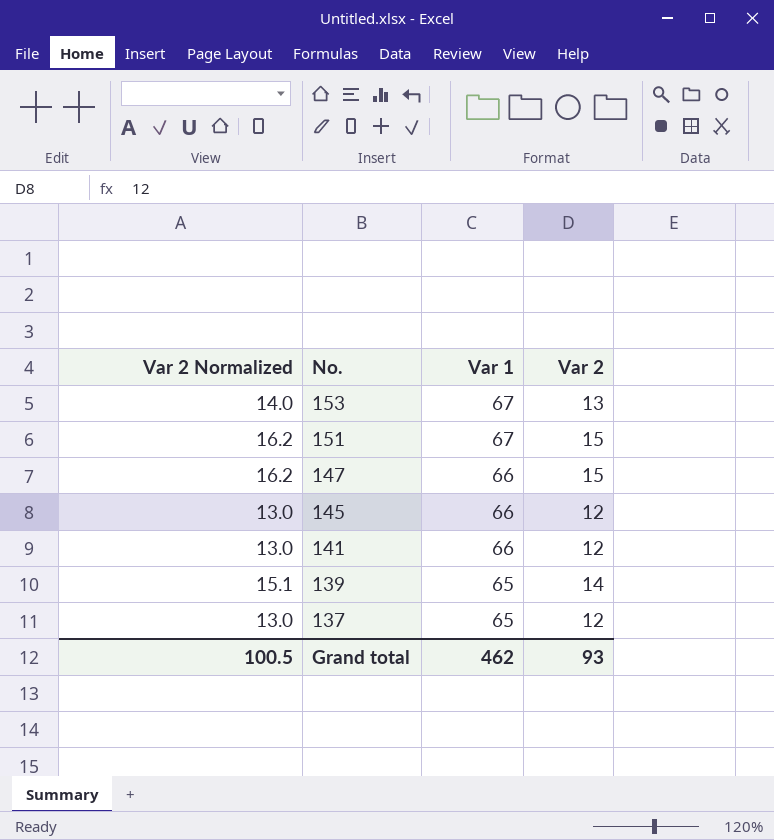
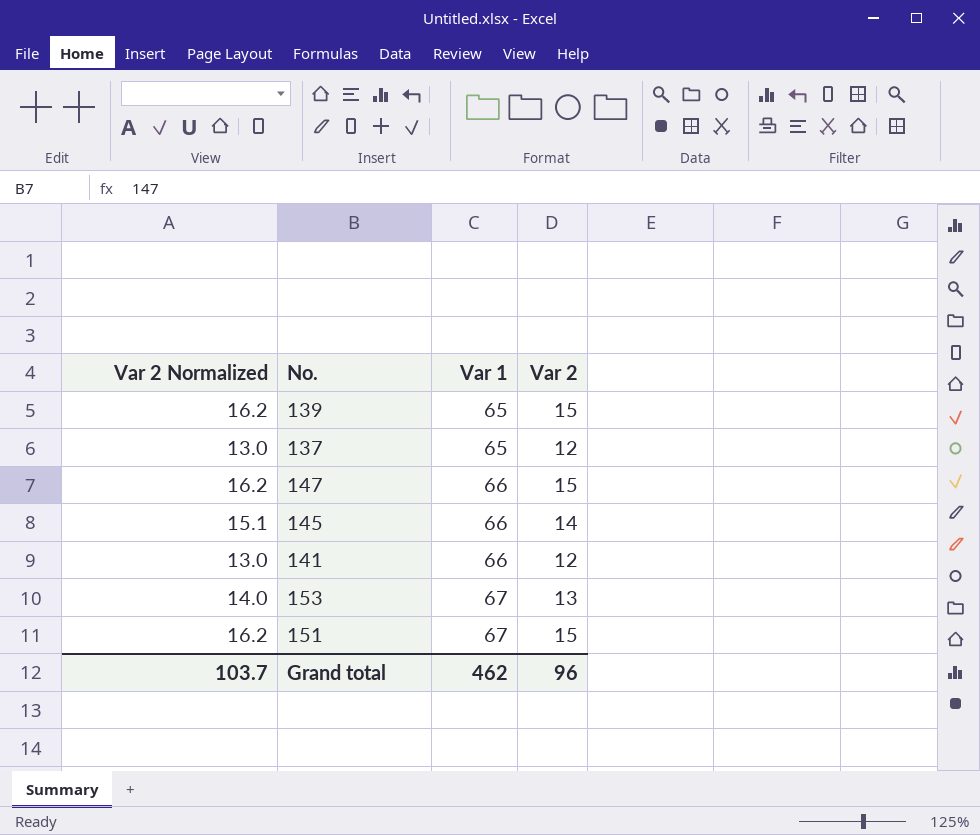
row order: No. descending -> Var 1 ascending
139 | Var 2 Normalized: 15.1 -> 16.2
139 | Var 2: 14 -> 15
145 | Var 2 Normalized: 13.0 -> 15.1
145 | Var 2: 12 -> 14
Grand total | Var 2 Normalized: 100.5 -> 103.7
Grand total | Var 2: 93 -> 96

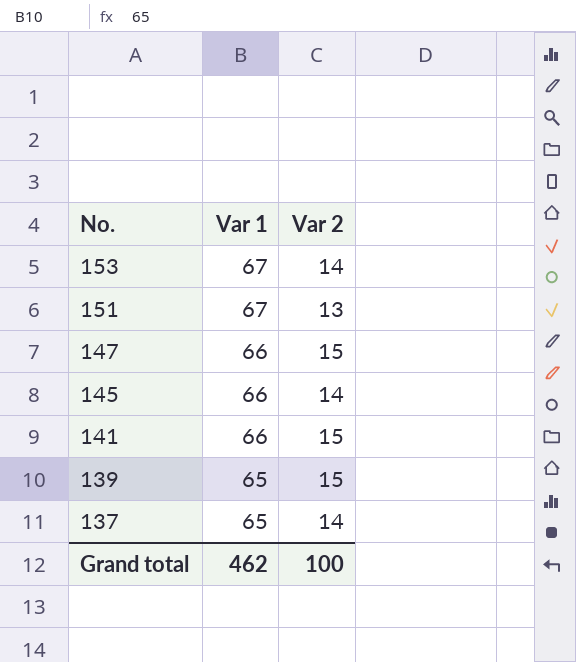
row order: Var 1 ascending -> No. descending
column Var 2 Normalized | formula: [Var 2] * 1.08 -> none
153 | Var 2: 13 -> 14
151 | Var 2: 15 -> 13
141 | Var 2: 12 -> 15
137 | Var 2: 12 -> 14
Grand total | Var 2: 96 -> 100

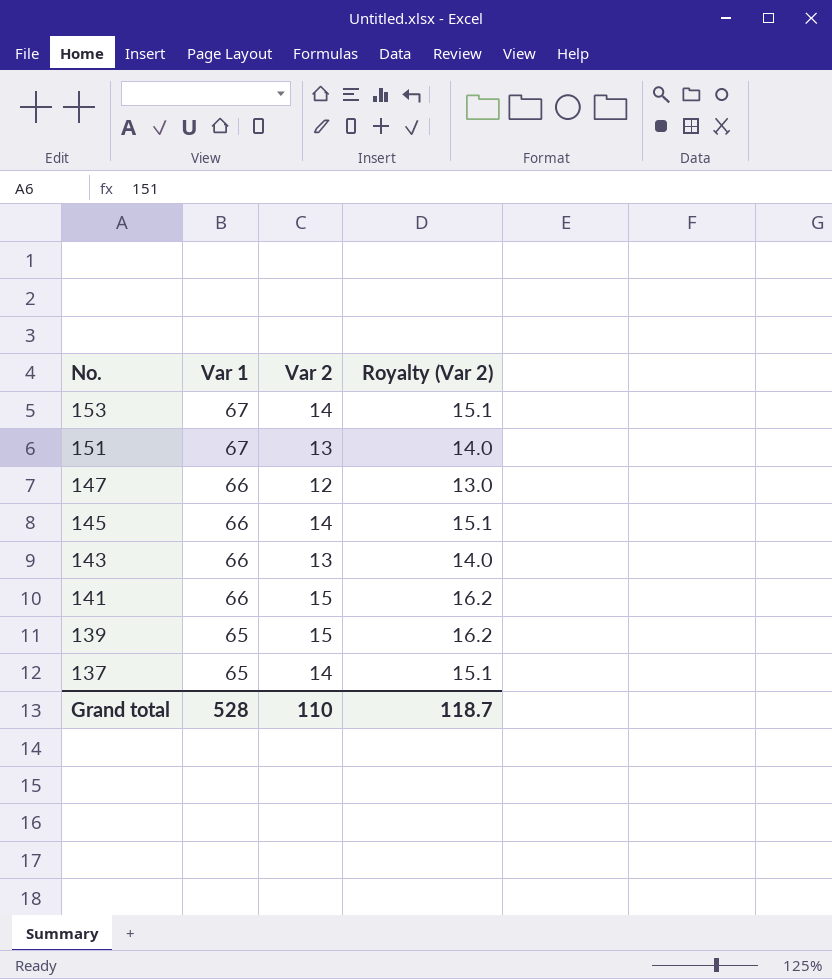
column Royalty (Var 2) | formula: none -> [Var 2] * 1.08
147 | Var 2: 15 -> 12
row 143: none -> 66 | 13 | 14.0
Grand total | Var 1: 462 -> 528
Grand total | Var 2: 100 -> 110

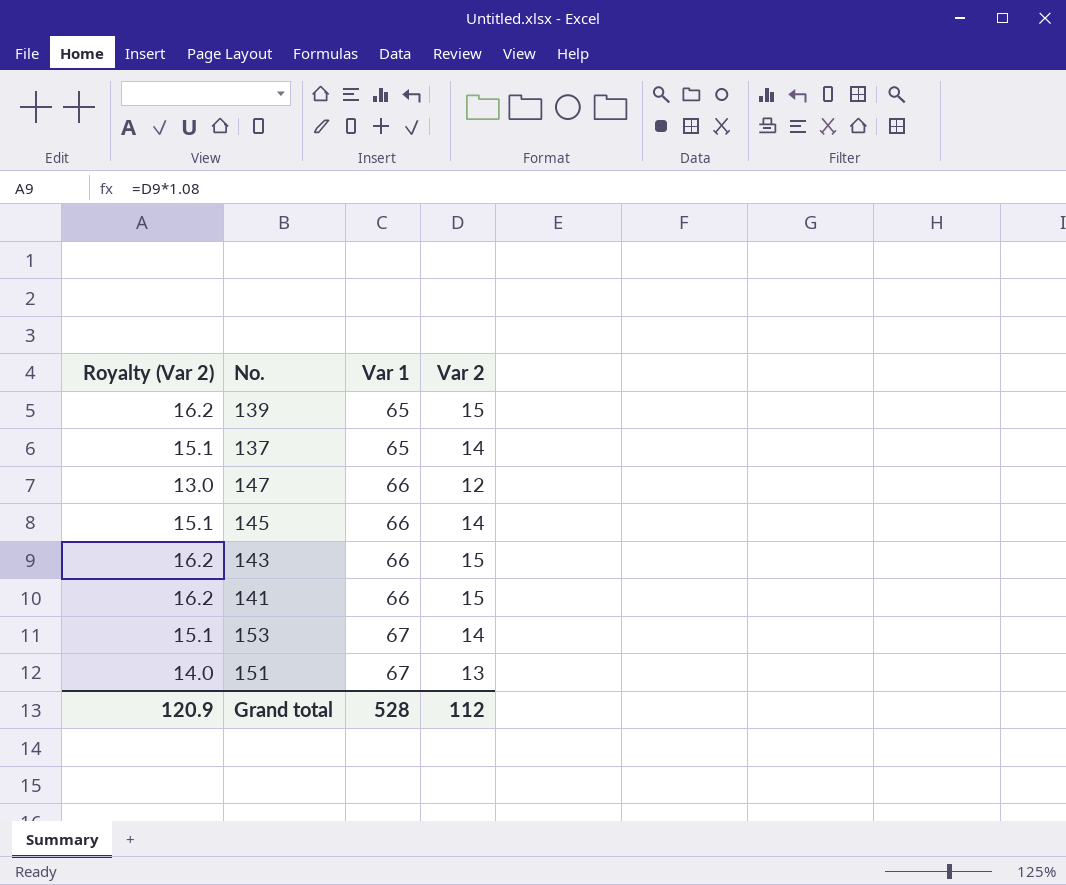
row order: No. descending -> Var 1 ascending
column Royalty (Var 2) | position: 4 -> 1
143 | Royalty (Var 2): 14.0 -> 16.2
143 | Var 2: 13 -> 15
Grand total | Royalty (Var 2): 118.7 -> 120.9
Grand total | Var 2: 110 -> 112

